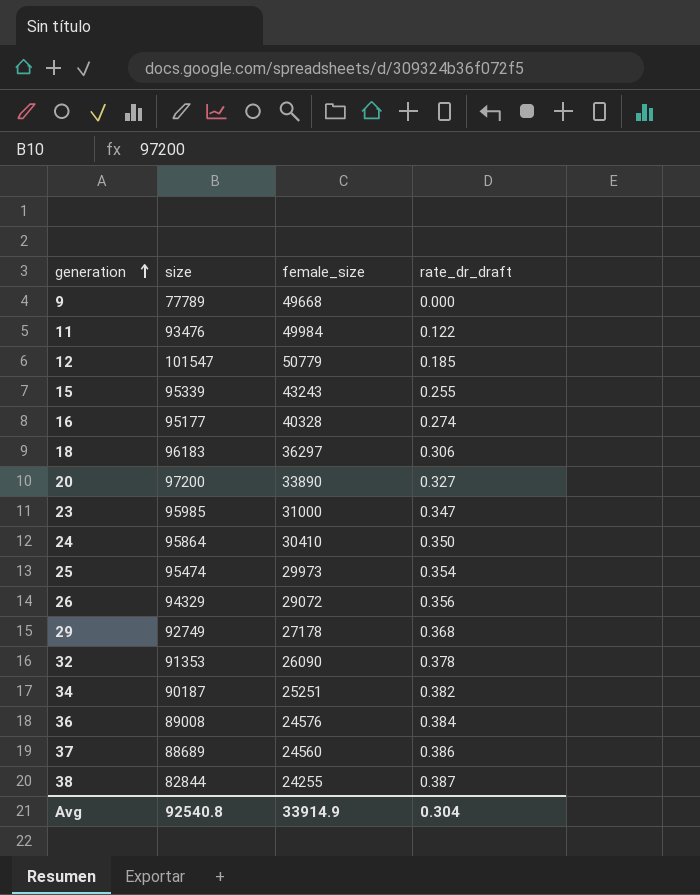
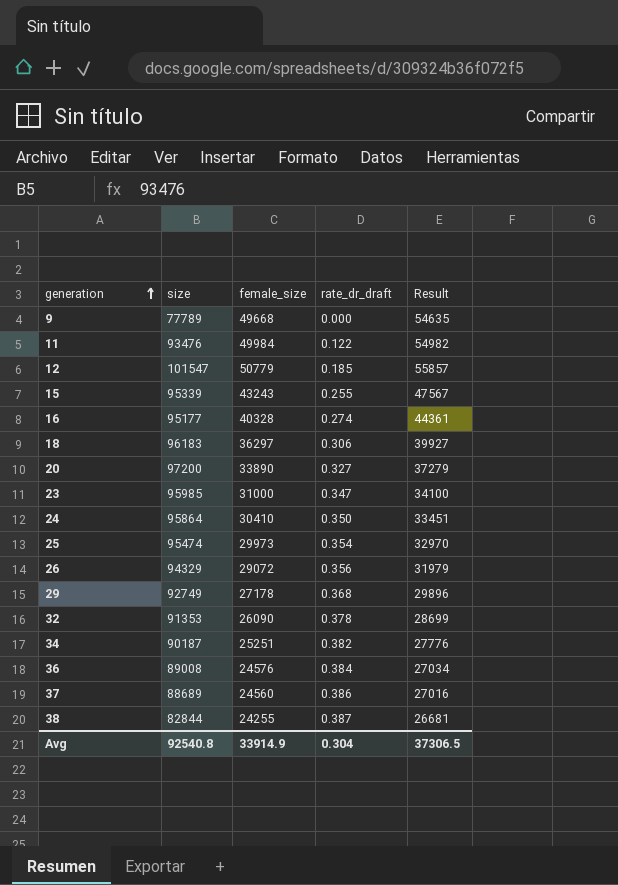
column Result | formula: none -> [female_size] * 1.1

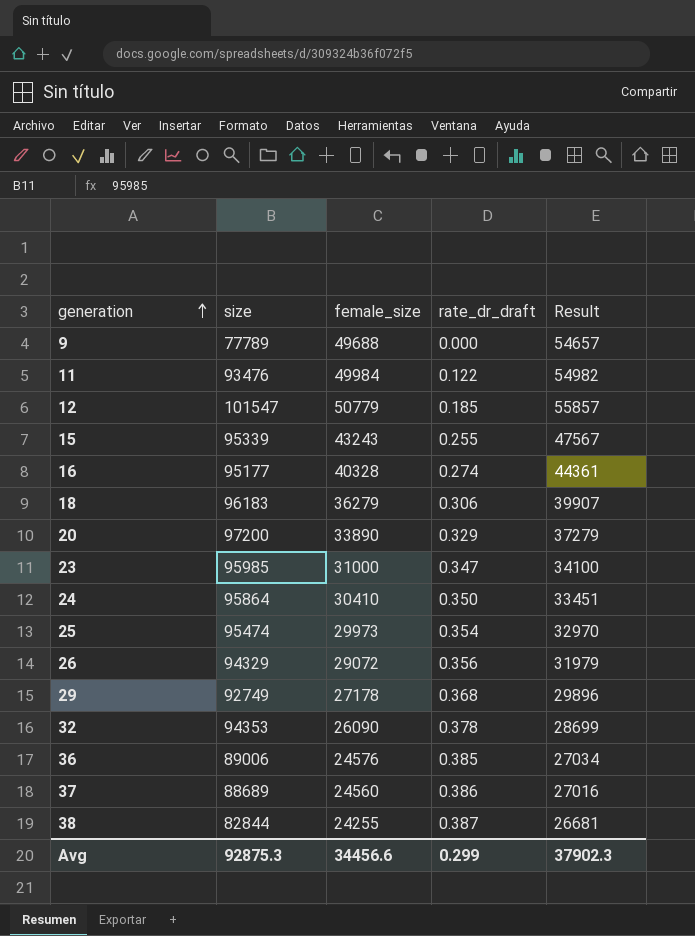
row 34: 90187 | 25251 | 0.382 | 27776 -> none
9 | female_size: 49668 -> 49688
9 | Result: 54635 -> 54657
18 | female_size: 36297 -> 36279
18 | Result: 39927 -> 39907
20 | rate_dr_draft: 0.327 -> 0.329
32 | size: 91353 -> 94353
36 | size: 89008 -> 89006
36 | rate_dr_draft: 0.384 -> 0.385
Avg | size: 92540.8 -> 92875.3
Avg | female_size: 33914.9 -> 34456.6
Avg | rate_dr_draft: 0.304 -> 0.299
Avg | Result: 37306.5 -> 37902.3

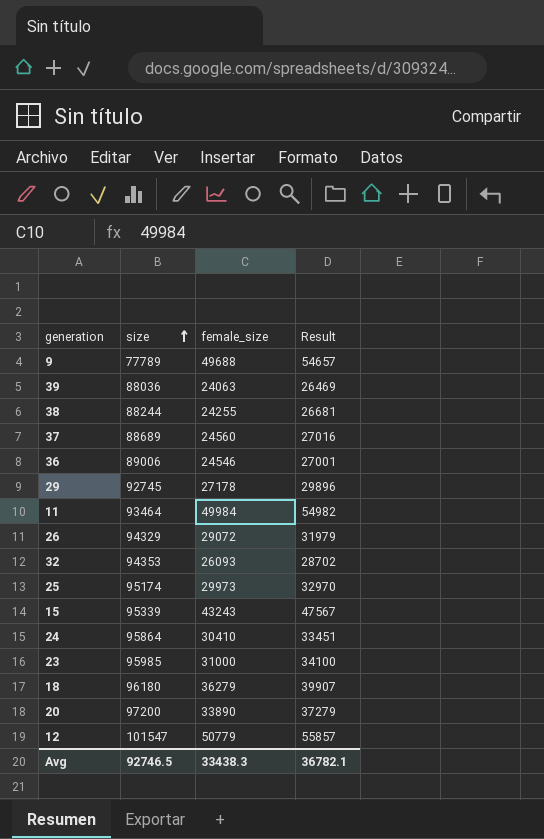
row order: generation ascending -> size ascending
column rate_dr_draft | position: 4 -> none
row 16: 95177 | 40328 | 0.274 | 44361 -> none
row 39: none -> 88036 | 24063 | 26469
38 | size: 82844 -> 88244
36 | female_size: 24576 -> 24546
36 | Result: 27034 -> 27001
29 | size: 92749 -> 92745
11 | size: 93476 -> 93464
32 | female_size: 26090 -> 26093
32 | Result: 28699 -> 28702
25 | size: 95474 -> 95174
18 | size: 96183 -> 96180
Avg | size: 92875.3 -> 92746.5
Avg | female_size: 34456.6 -> 33438.3
Avg | Result: 37902.3 -> 36782.1

